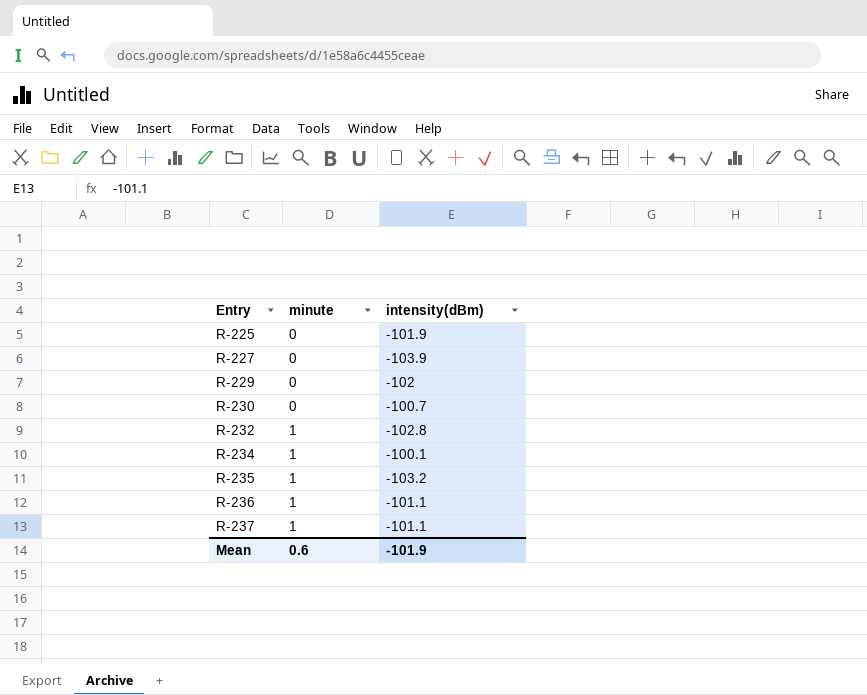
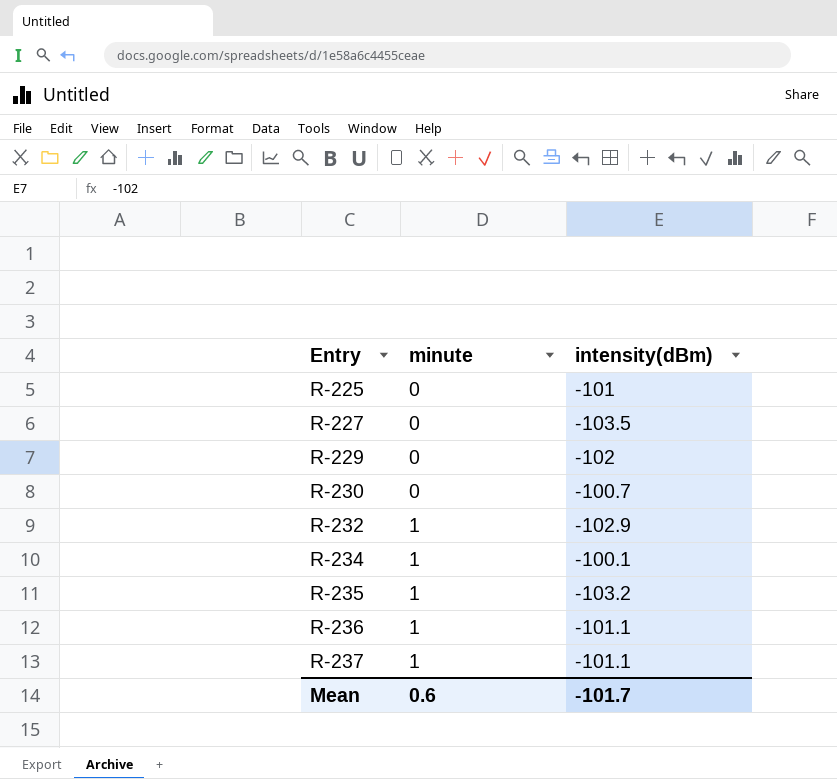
R-225 | intensity(dBm): -101.9 -> -101
R-227 | intensity(dBm): -103.9 -> -103.5
R-232 | intensity(dBm): -102.8 -> -102.9
Mean | intensity(dBm): -101.9 -> -101.7

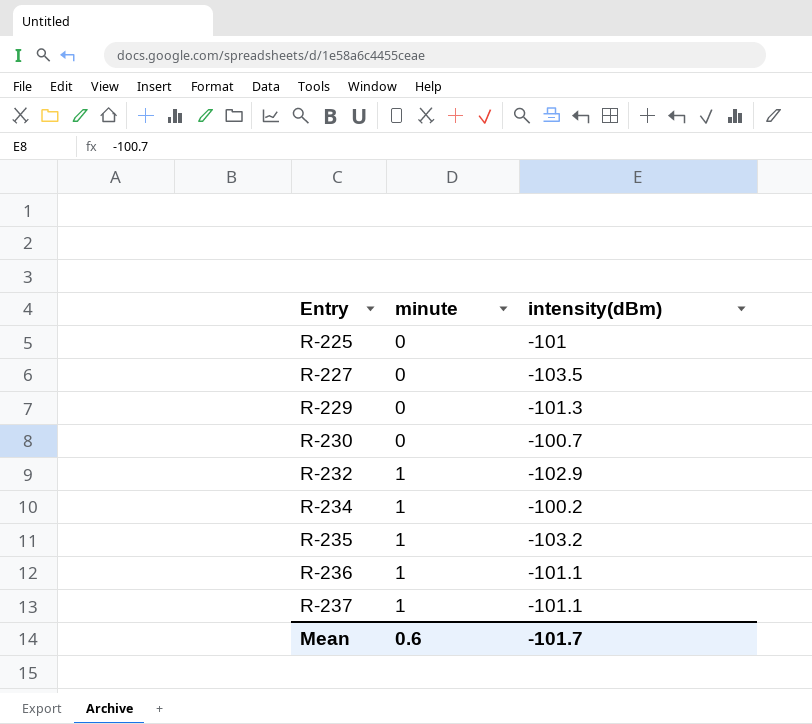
R-229 | intensity(dBm): -102 -> -101.3
R-234 | intensity(dBm): -100.1 -> -100.2

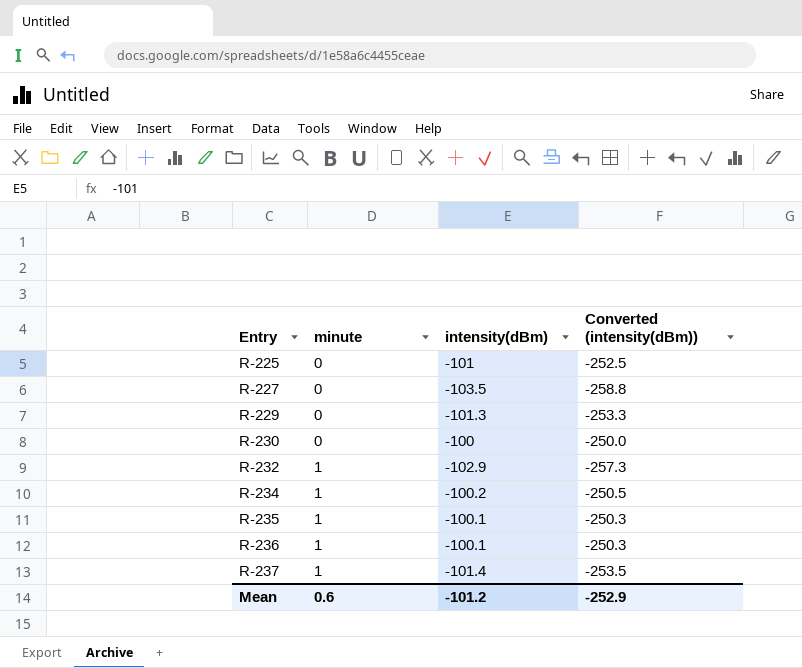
column Converted (intensity(dBm)) | formula: none -> [intensity(dBm)] * 2.5
R-230 | intensity(dBm): -100.7 -> -100
R-235 | intensity(dBm): -103.2 -> -100.1
R-236 | intensity(dBm): -101.1 -> -100.1
R-237 | intensity(dBm): -101.1 -> -101.4
Mean | intensity(dBm): -101.7 -> -101.2

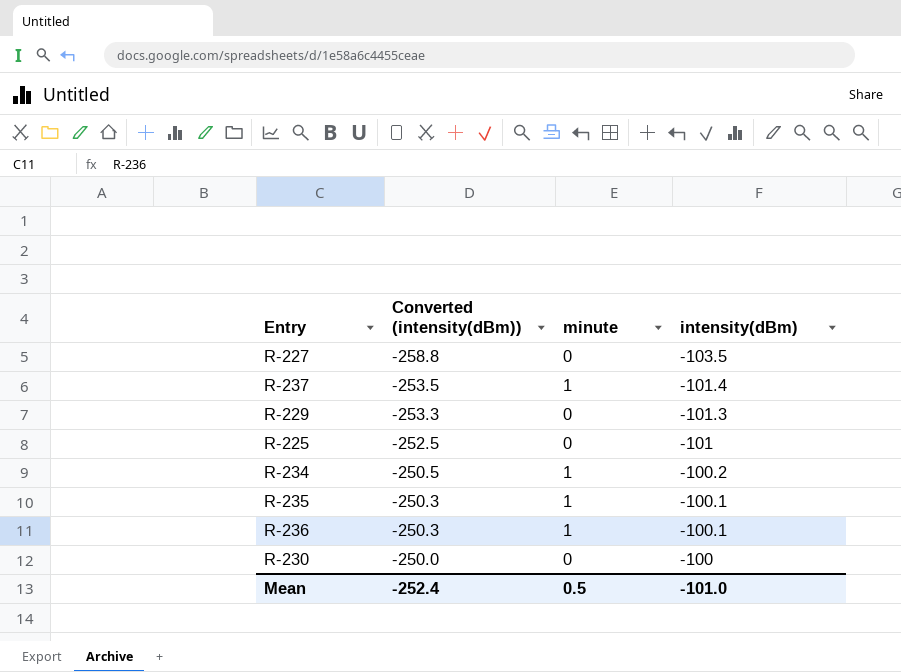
row order: Entry ascending -> Converted (intensity(dBm)) ascending
column Converted (intensity(dBm)) | position: 4 -> 2
row R-232: 1 | -102.9 | -257.3 -> none
Mean | Converted (intensity(dBm)): -252.9 -> -252.4
Mean | minute: 0.6 -> 0.5
Mean | intensity(dBm): -101.2 -> -101.0

